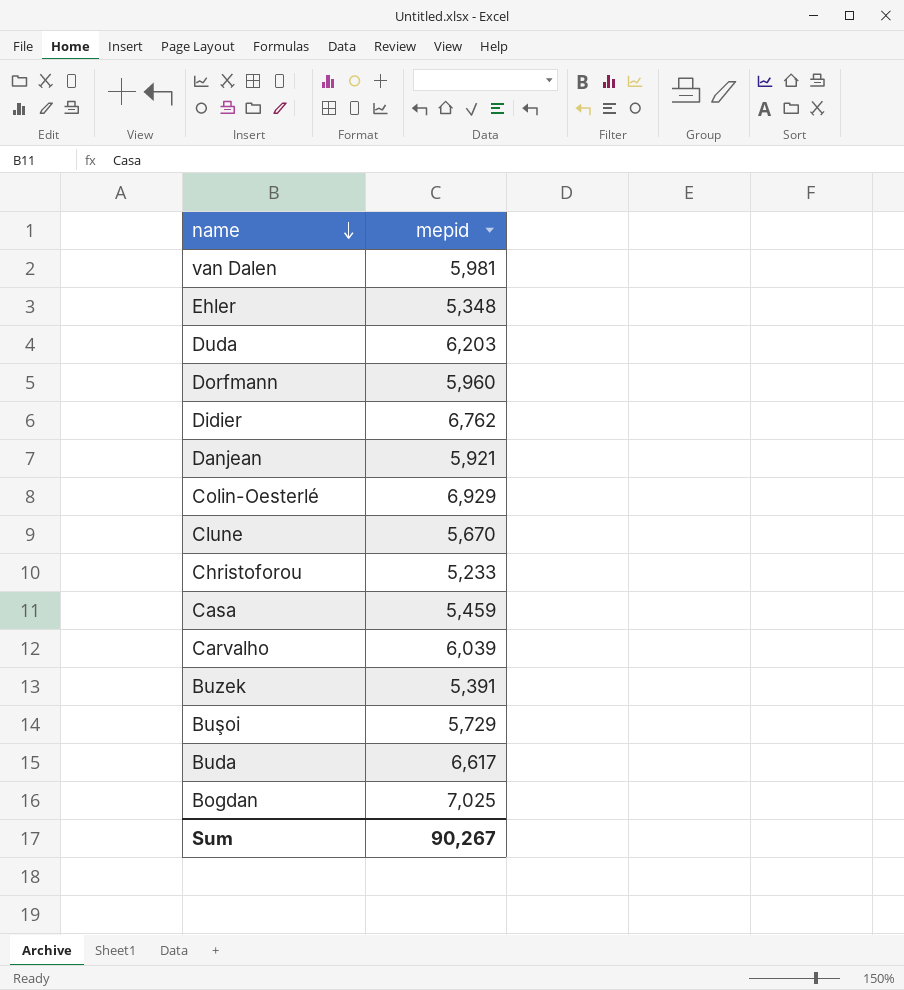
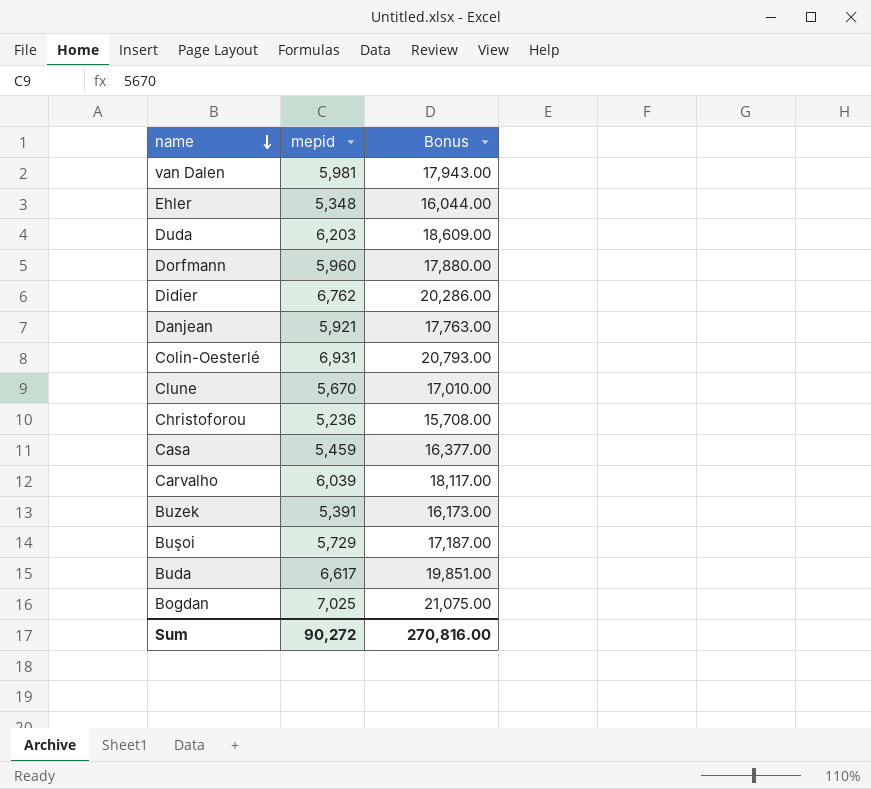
column Bonus | formula: none -> [mepid] * 3
Colin-Oesterlé | mepid: 6,929 -> 6,931
Christoforou | mepid: 5,233 -> 5,236
Sum | mepid: 90,267 -> 90,272

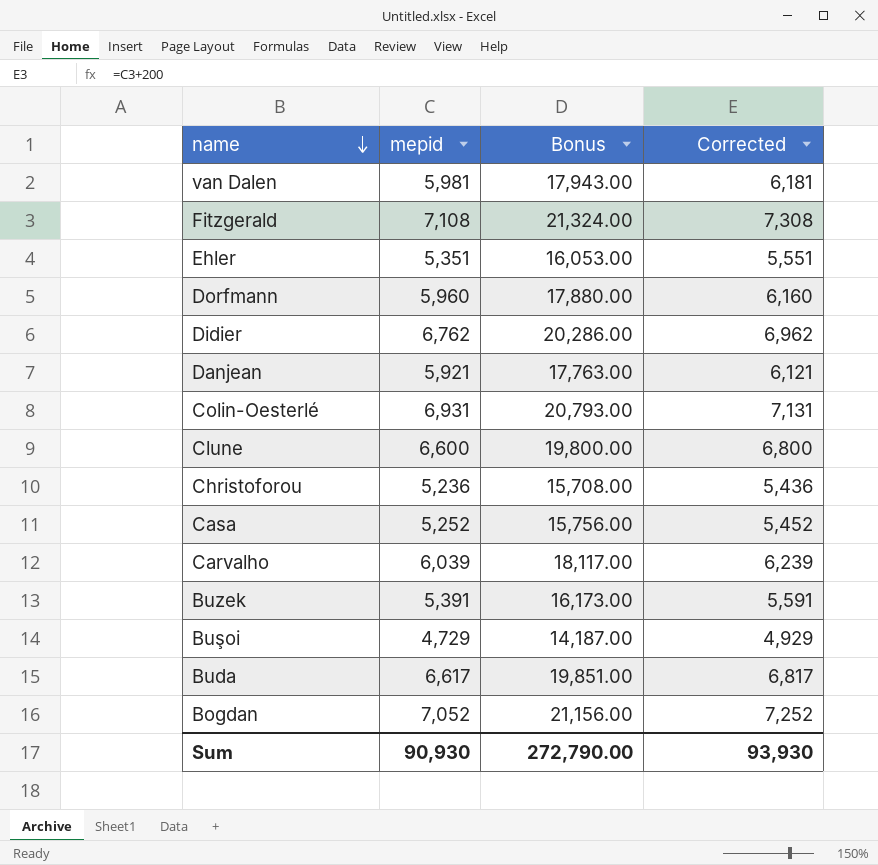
column Corrected | formula: none -> [mepid] + 200
row Duda: 6,203 | 18,609.00 -> none
row Fitzgerald: none -> 7,108 | 21,324.00 | 7,308
Ehler | mepid: 5,348 -> 5,351
Ehler | Bonus: 16,044.00 -> 16,053.00
Clune | mepid: 5,670 -> 6,600
Clune | Bonus: 17,010.00 -> 19,800.00
Casa | mepid: 5,459 -> 5,252
Casa | Bonus: 16,377.00 -> 15,756.00
Buşoi | mepid: 5,729 -> 4,729
Buşoi | Bonus: 17,187.00 -> 14,187.00
Bogdan | mepid: 7,025 -> 7,052
Bogdan | Bonus: 21,075.00 -> 21,156.00
Sum | mepid: 90,272 -> 90,930
Sum | Bonus: 270,816.00 -> 272,790.00

